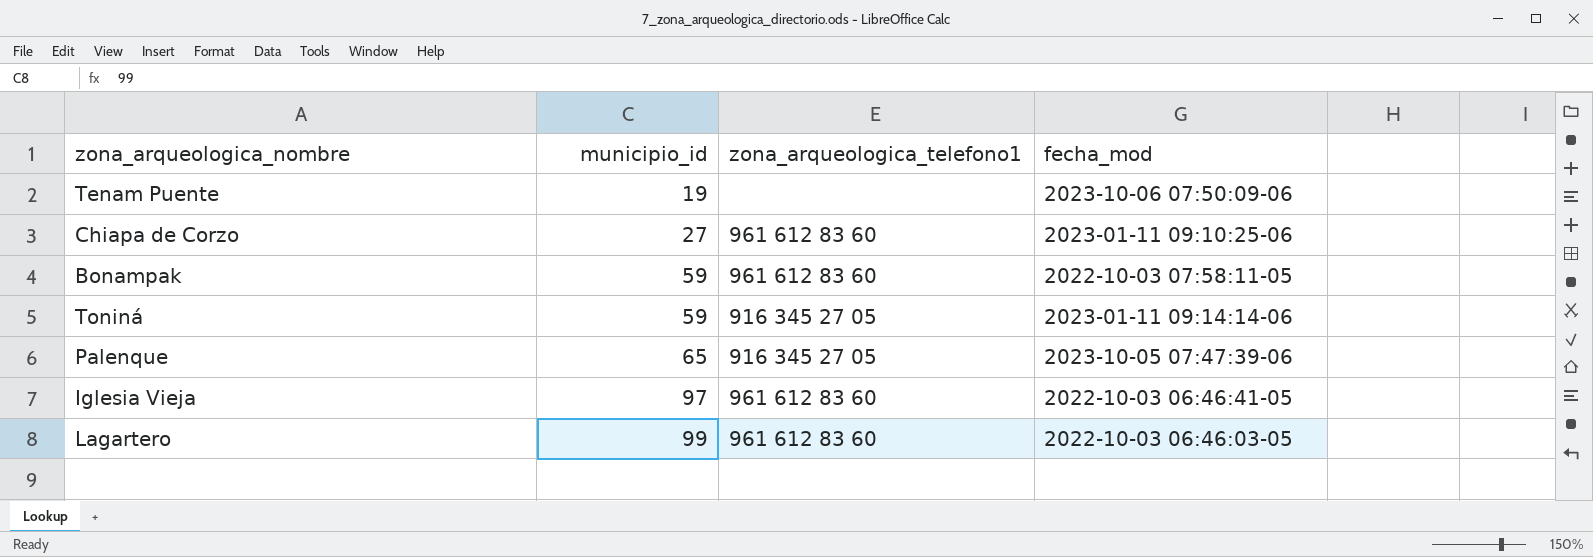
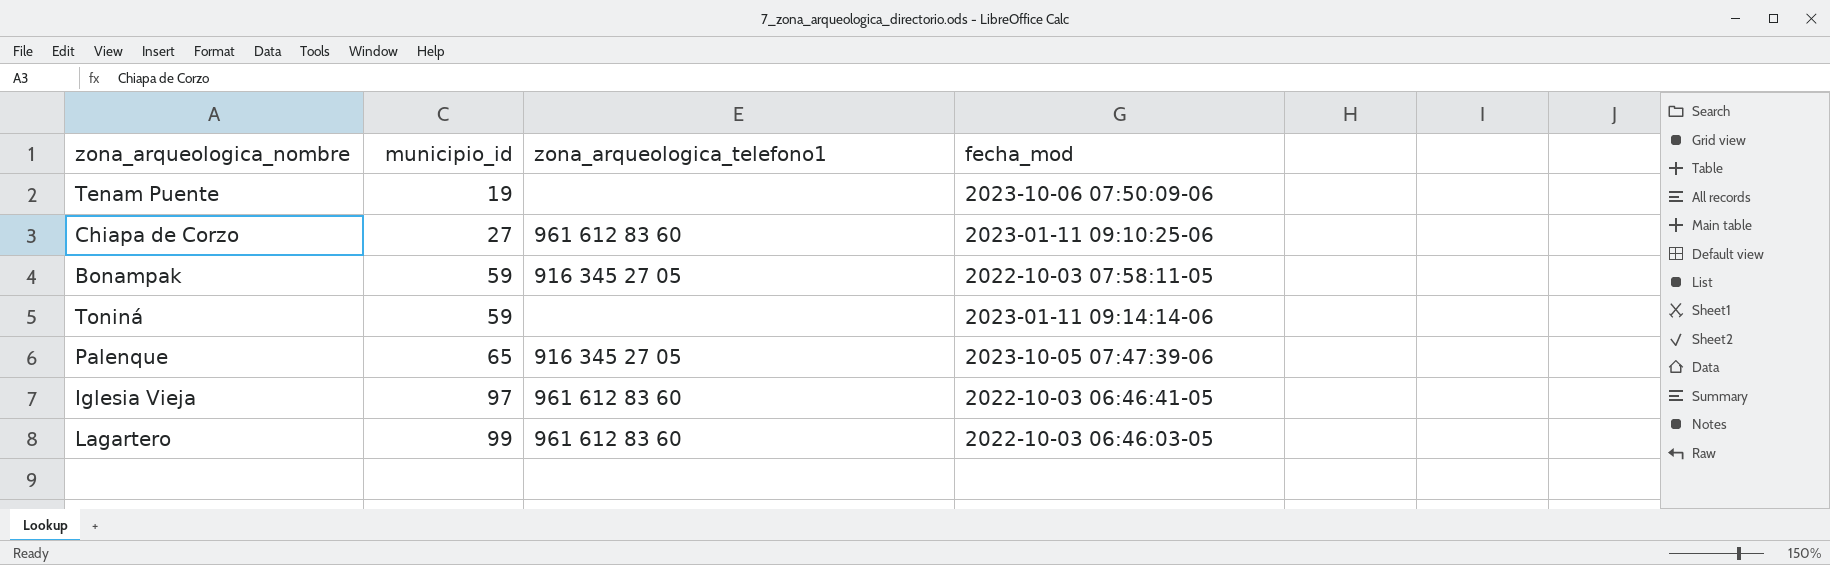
Bonampak | zona_arqueologica_telefono1: 961 612 83 60 -> 916 345 27 05
Toniná | zona_arqueologica_telefono1: 916 345 27 05 -> none

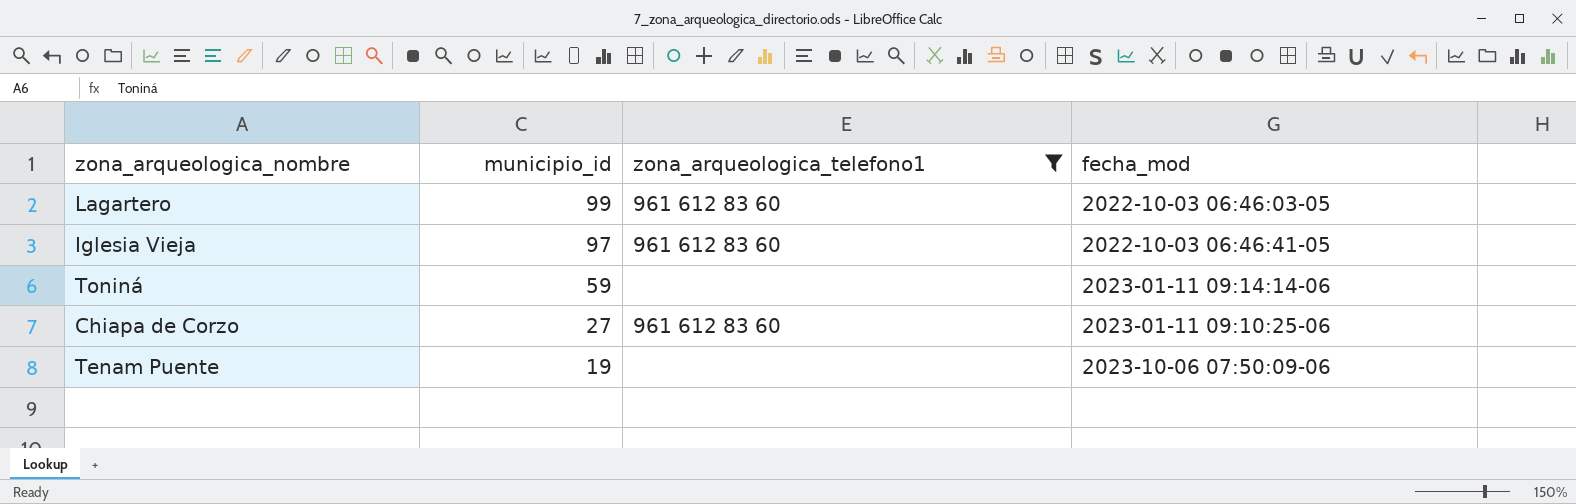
filter: none -> zona_arqueologica_telefono1 != 916 345 27 05
row order: municipio_id ascending -> municipio_id descending

